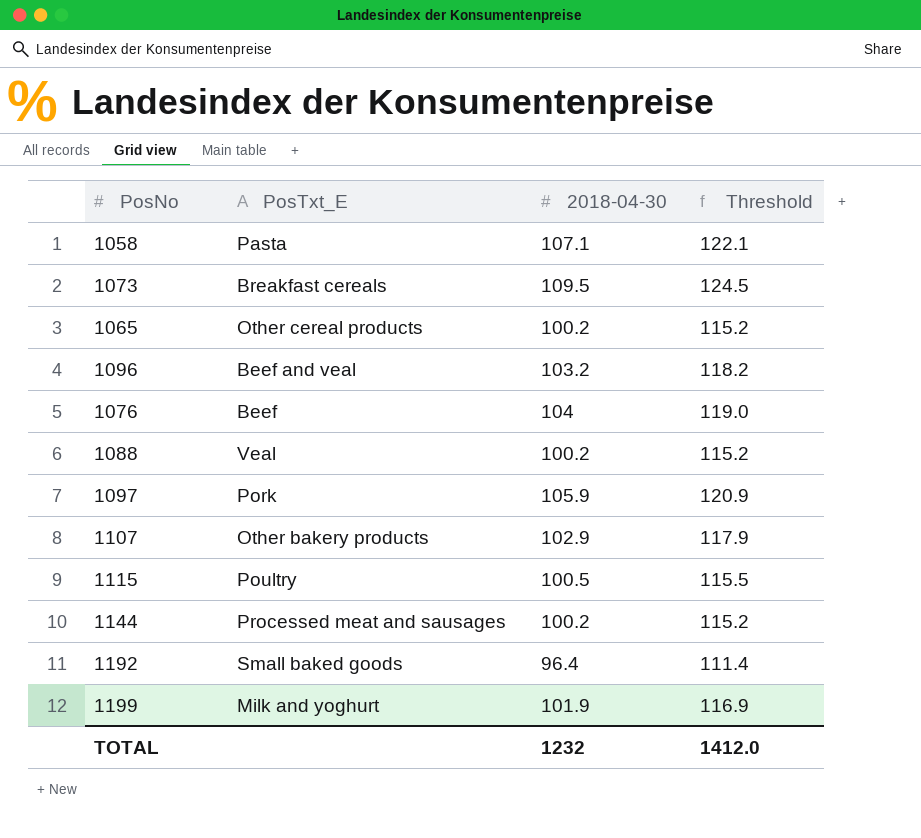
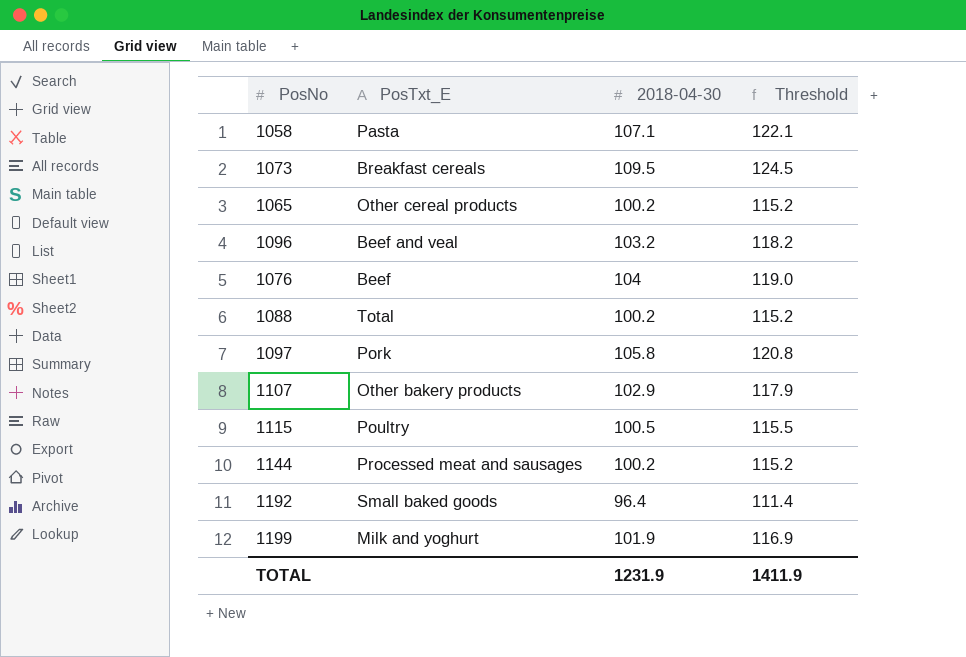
1088 | PosTxt_E: Veal -> Total
1097 | 2018-04-30: 105.9 -> 105.8
1097 | Threshold: 120.9 -> 120.8
TOTAL | 2018-04-30: 1232 -> 1231.9
TOTAL | Threshold: 1412.0 -> 1411.9

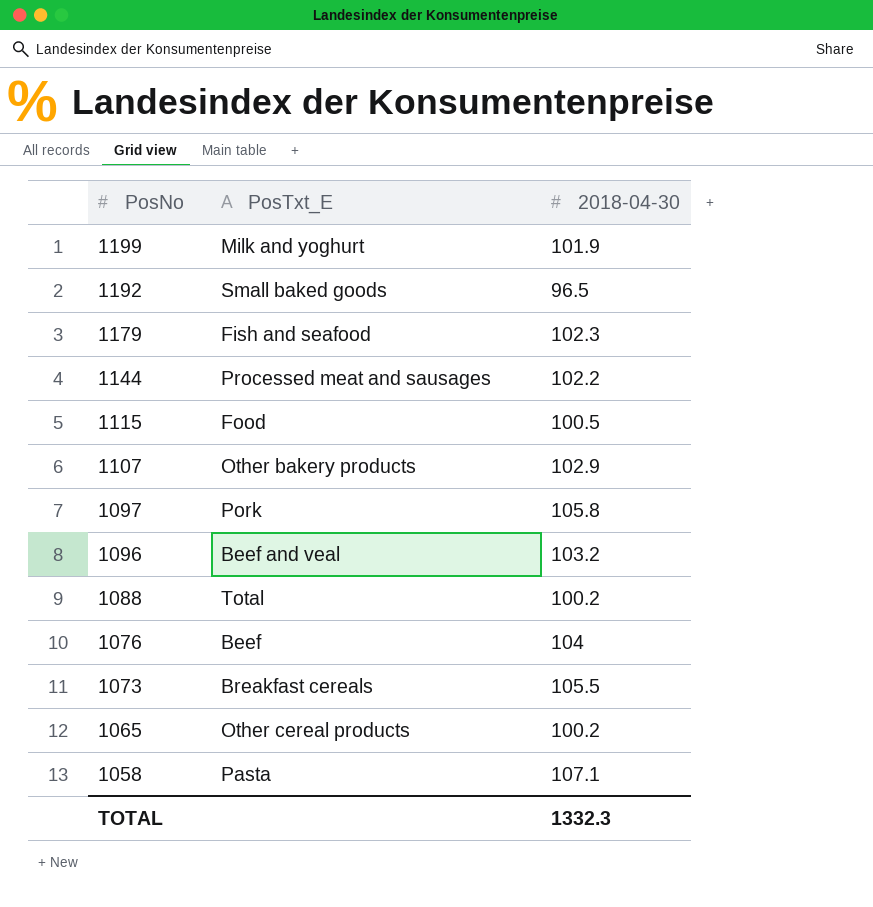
row order: none -> PosNo descending
column Threshold | formula: [2018-04-30] + 15 -> none
1192 | 2018-04-30: 96.4 -> 96.5
row 1179: none -> Fish and seafood | 102.3
1144 | 2018-04-30: 100.2 -> 102.2
1115 | PosTxt_E: Poultry -> Food
1073 | 2018-04-30: 109.5 -> 105.5
TOTAL | 2018-04-30: 1231.9 -> 1332.3

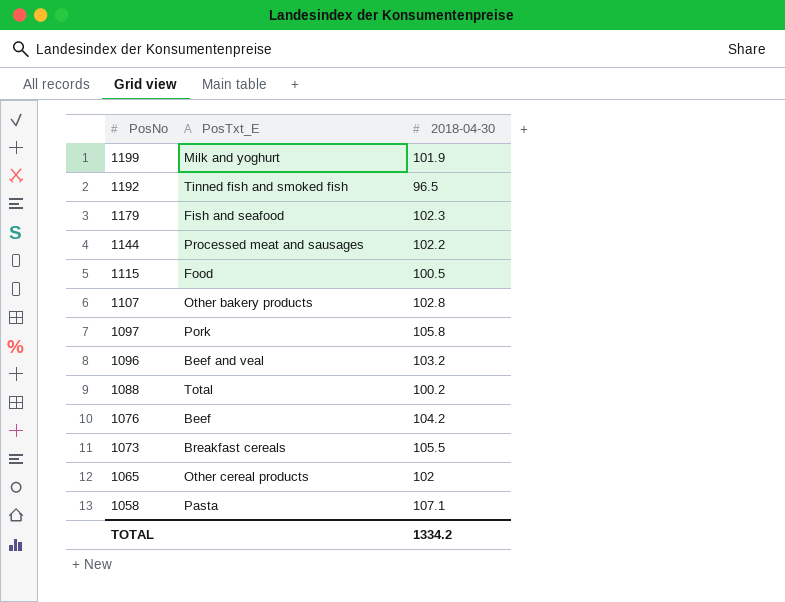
1192 | PosTxt_E: Small baked goods -> Tinned fish and smoked fish
1107 | 2018-04-30: 102.9 -> 102.8
1076 | 2018-04-30: 104 -> 104.2
1065 | 2018-04-30: 100.2 -> 102
TOTAL | 2018-04-30: 1332.3 -> 1334.2

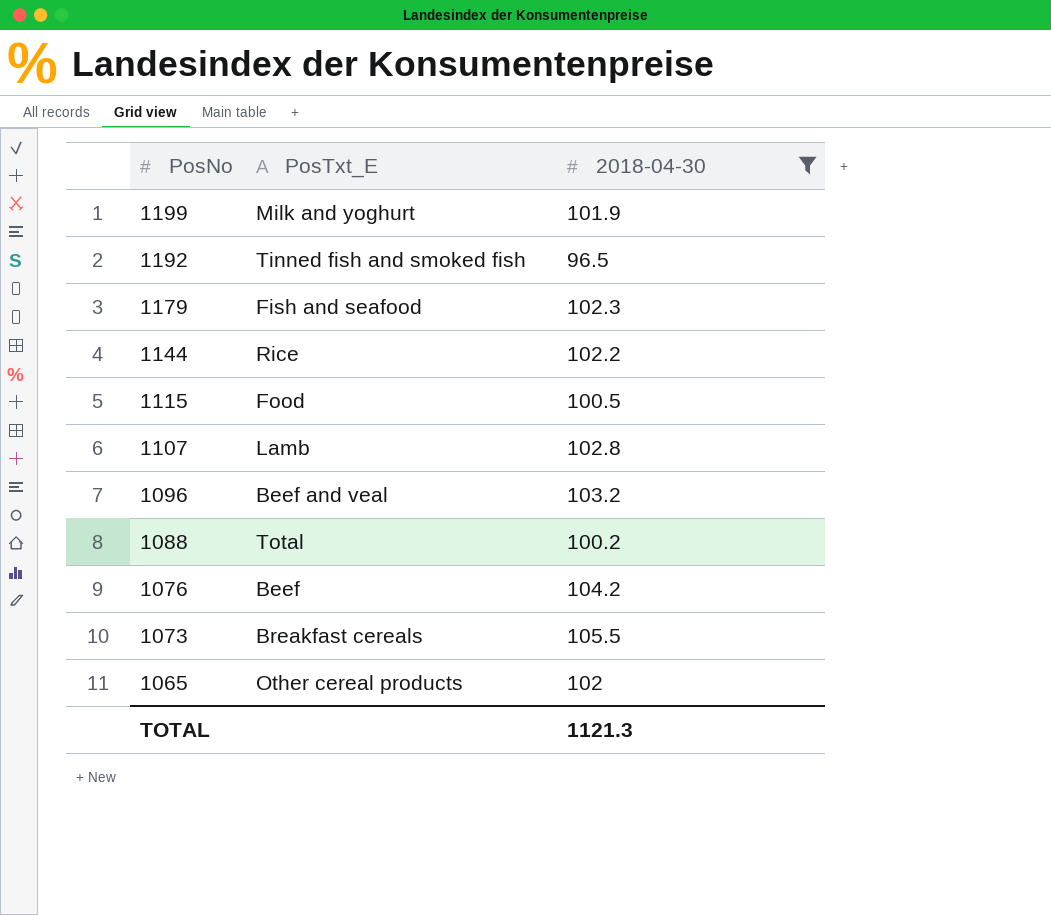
filter: none -> 2018-04-30 <= 105.5
1144 | PosTxt_E: Processed meat and sausages -> Rice
1107 | PosTxt_E: Other bakery products -> Lamb
TOTAL | 2018-04-30: 1334.2 -> 1121.3

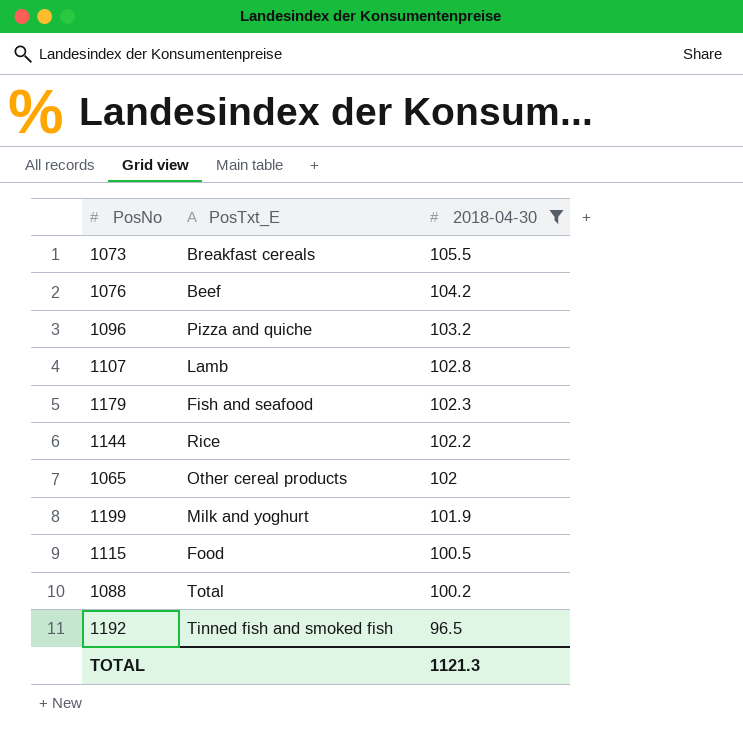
row order: PosNo descending -> 2018-04-30 descending
1096 | PosTxt_E: Beef and veal -> Pizza and quiche

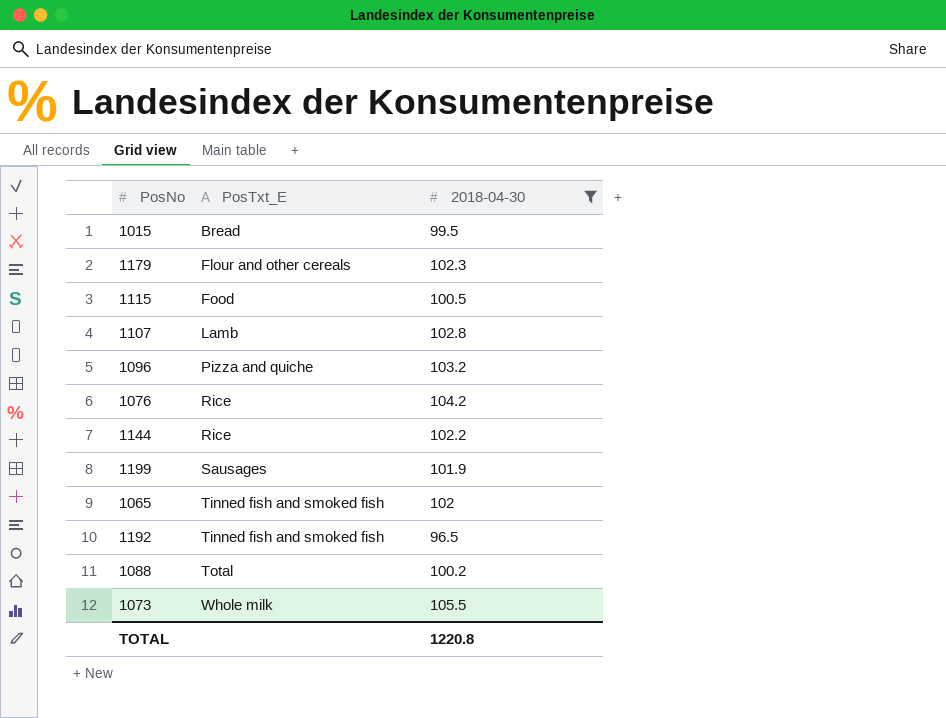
row order: 2018-04-30 descending -> PosTxt_E ascending
row 1015: none -> Bread | 99.5
1179 | PosTxt_E: Fish and seafood -> Flour and other cereals
1076 | PosTxt_E: Beef -> Rice
1199 | PosTxt_E: Milk and yoghurt -> Sausages
1065 | PosTxt_E: Other cereal products -> Tinned fish and smoked fish
1073 | PosTxt_E: Breakfast cereals -> Whole milk
TOTAL | 2018-04-30: 1121.3 -> 1220.8

